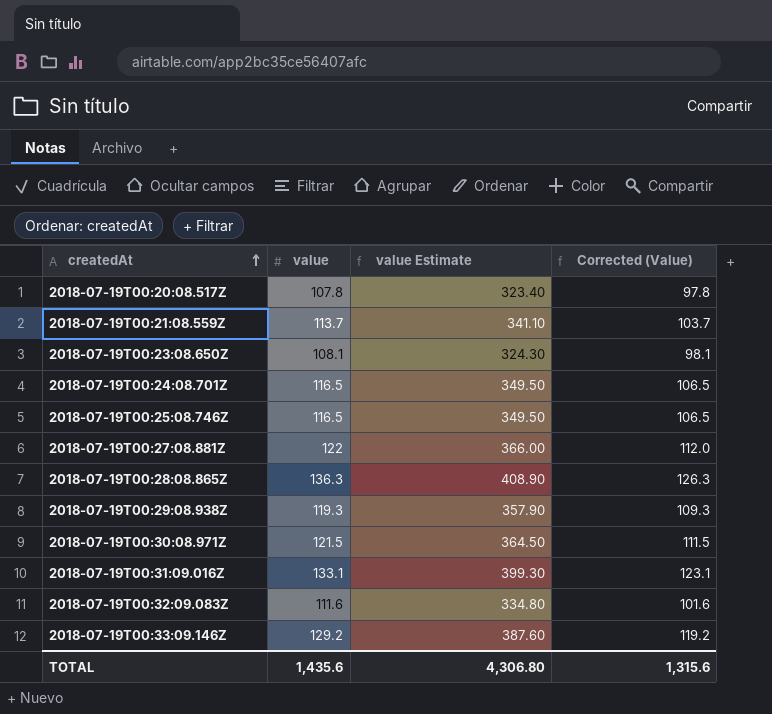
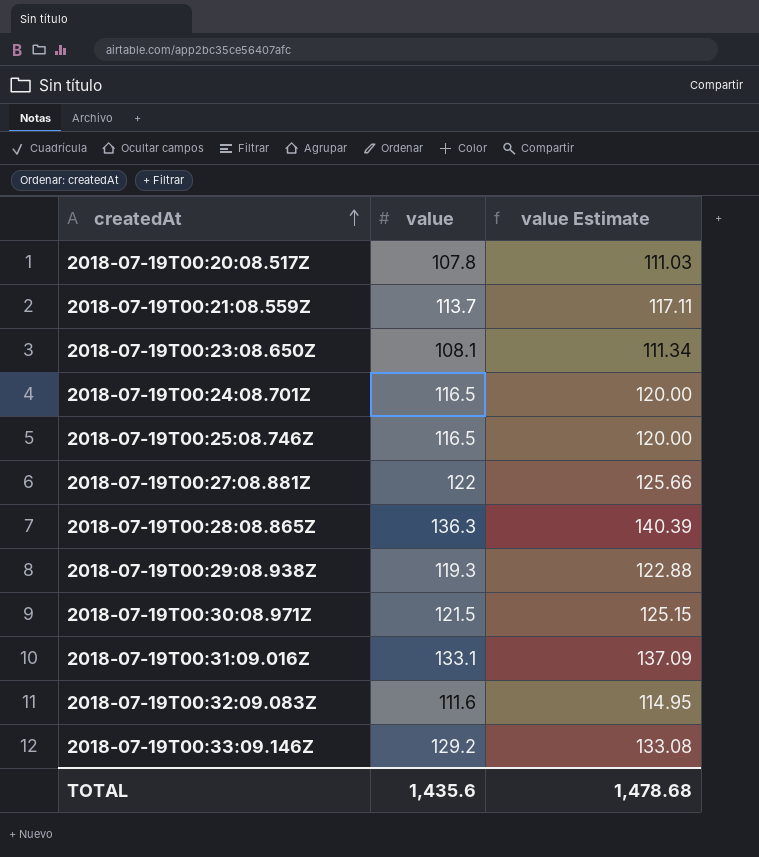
column Corrected (Value) | formula: [value] - 10 -> none
column value Estimate | formula: [value] * 3 -> [value] * 1.03
TOTAL | value Estimate: 4,306.80 -> 1,478.68

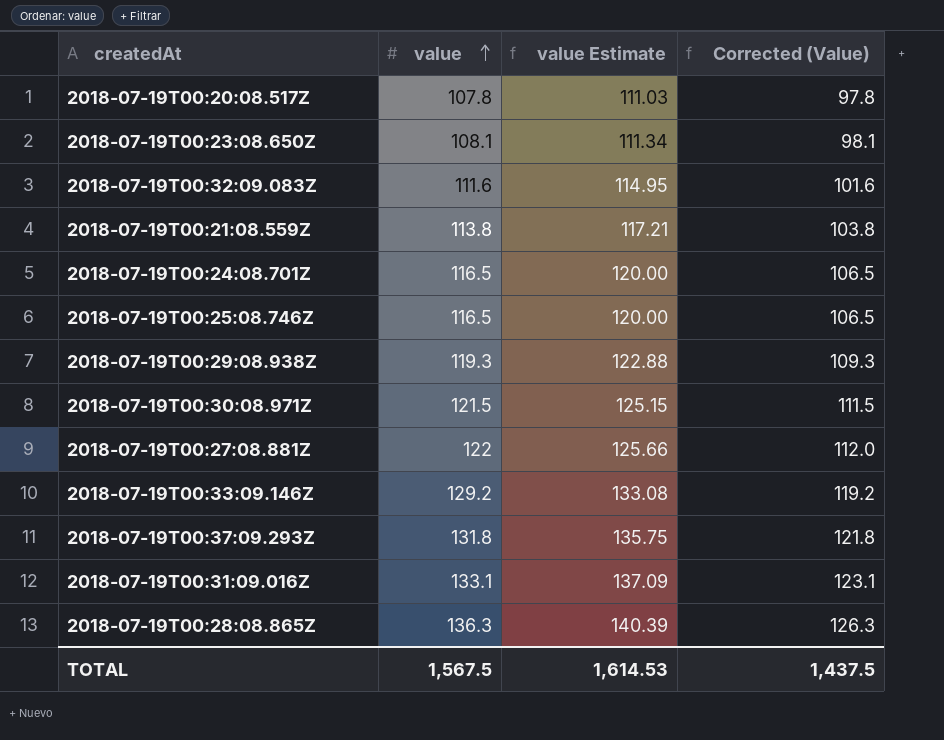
row order: createdAt ascending -> value ascending
column Corrected (Value) | formula: none -> [value] - 10
2018-07-19T00:21:08.559Z | value: 113.7 -> 113.8
2018-07-19T00:21:08.559Z | value Estimate: 117.11 -> 117.21
row 2018-07-19T00:37:09.293Z: none -> 131.8 | 135.75 | 121.8
TOTAL | value: 1,435.6 -> 1,567.5
TOTAL | value Estimate: 1,478.68 -> 1,614.53

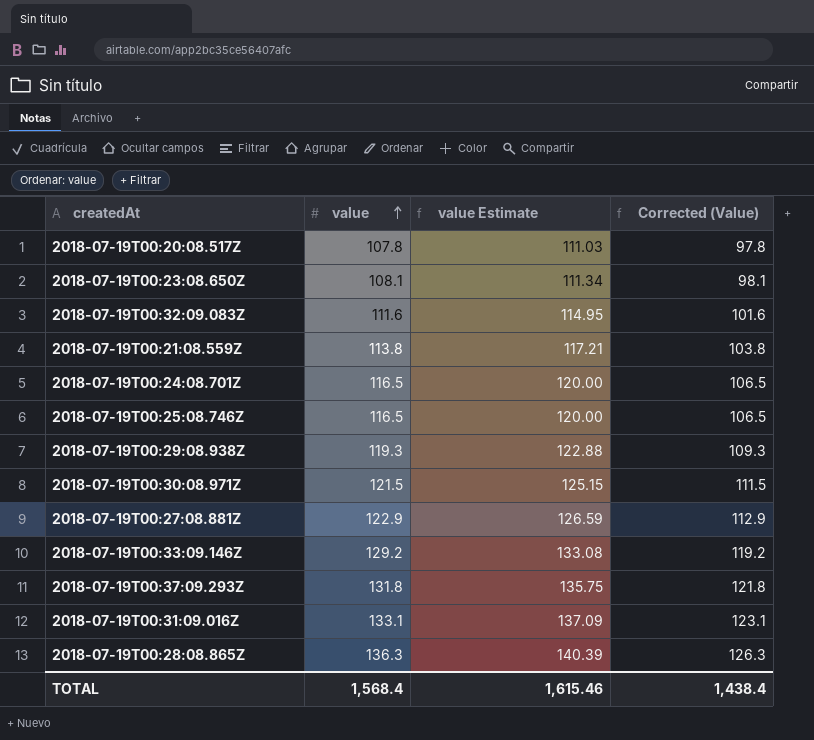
2018-07-19T00:27:08.881Z | value: 122 -> 122.9
2018-07-19T00:27:08.881Z | value Estimate: 125.66 -> 126.59
2018-07-19T00:27:08.881Z | Corrected (Value): 112.0 -> 112.9
TOTAL | value: 1,567.5 -> 1,568.4
TOTAL | value Estimate: 1,614.53 -> 1,615.46
TOTAL | Corrected (Value): 1,437.5 -> 1,438.4

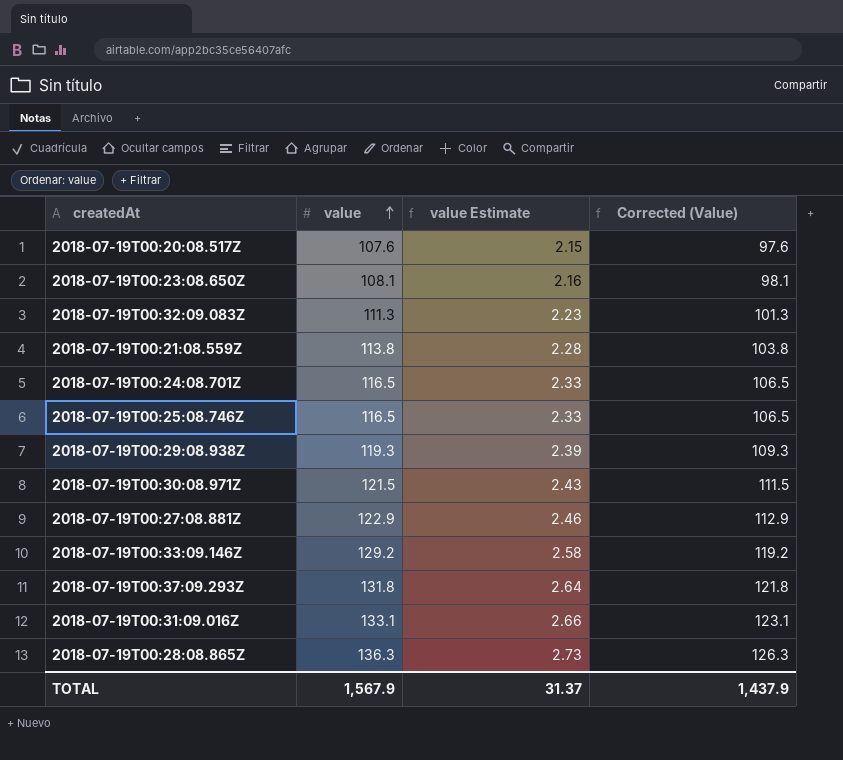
column value Estimate | formula: [value] * 1.03 -> [value] * 0.02
2018-07-19T00:20:08.517Z | value: 107.8 -> 107.6
2018-07-19T00:20:08.517Z | Corrected (Value): 97.8 -> 97.6
2018-07-19T00:32:09.083Z | value: 111.6 -> 111.3
2018-07-19T00:32:09.083Z | Corrected (Value): 101.6 -> 101.3
TOTAL | value: 1,568.4 -> 1,567.9
TOTAL | value Estimate: 1,615.46 -> 31.37
TOTAL | Corrected (Value): 1,438.4 -> 1,437.9

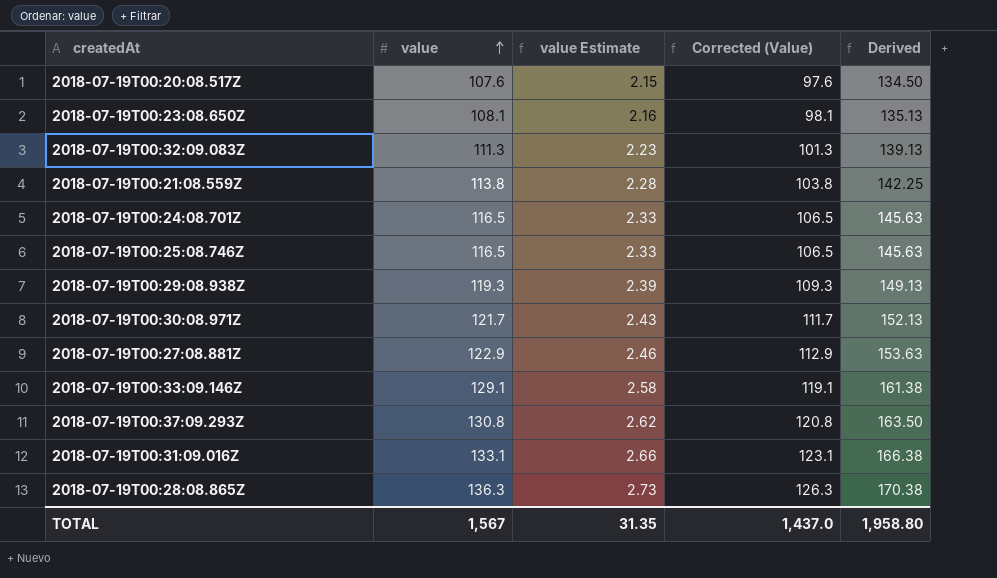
column Derived | formula: none -> [value] * 1.25
2018-07-19T00:30:08.971Z | value: 121.5 -> 121.7
2018-07-19T00:30:08.971Z | Corrected (Value): 111.5 -> 111.7
2018-07-19T00:33:09.146Z | value: 129.2 -> 129.1
2018-07-19T00:33:09.146Z | Corrected (Value): 119.2 -> 119.1
2018-07-19T00:37:09.293Z | value: 131.8 -> 130.8
2018-07-19T00:37:09.293Z | value Estimate: 2.64 -> 2.62
2018-07-19T00:37:09.293Z | Corrected (Value): 121.8 -> 120.8
TOTAL | value: 1,567.9 -> 1,567
TOTAL | value Estimate: 31.37 -> 31.35
TOTAL | Corrected (Value): 1,437.9 -> 1,437.0

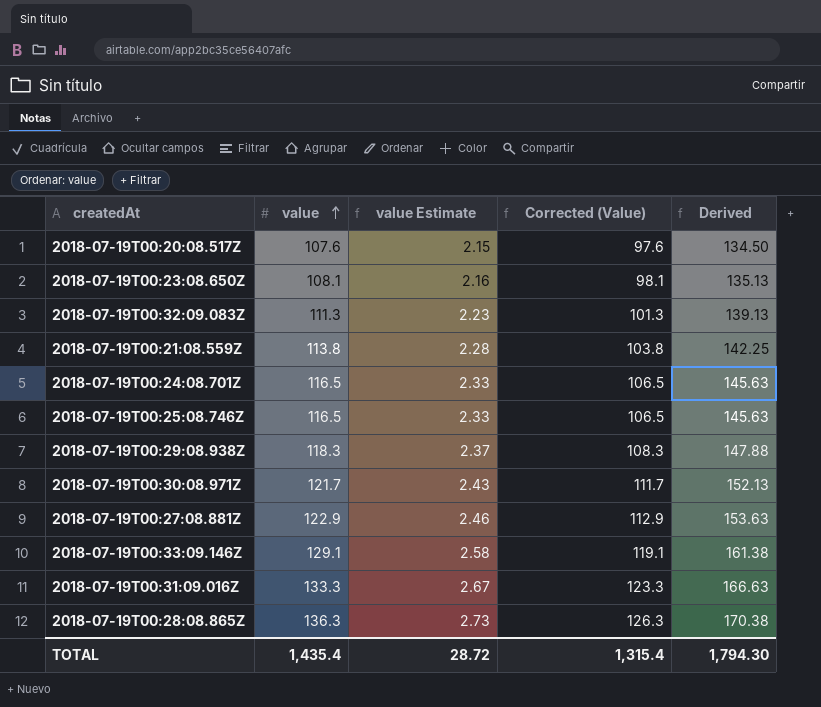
row 2018-07-19T00:37:09.293Z: 130.8 | 2.62 | 120.8 | 163.50 -> none
2018-07-19T00:29:08.938Z | value: 119.3 -> 118.3
2018-07-19T00:29:08.938Z | value Estimate: 2.39 -> 2.37
2018-07-19T00:29:08.938Z | Corrected (Value): 109.3 -> 108.3
2018-07-19T00:29:08.938Z | Derived: 149.13 -> 147.88
2018-07-19T00:31:09.016Z | value: 133.1 -> 133.3
2018-07-19T00:31:09.016Z | value Estimate: 2.66 -> 2.67
2018-07-19T00:31:09.016Z | Corrected (Value): 123.1 -> 123.3
2018-07-19T00:31:09.016Z | Derived: 166.38 -> 166.63
TOTAL | value: 1,567 -> 1,435.4
TOTAL | value Estimate: 31.35 -> 28.72
TOTAL | Corrected (Value): 1,437.0 -> 1,315.4
TOTAL | Derived: 1,958.80 -> 1,794.30

